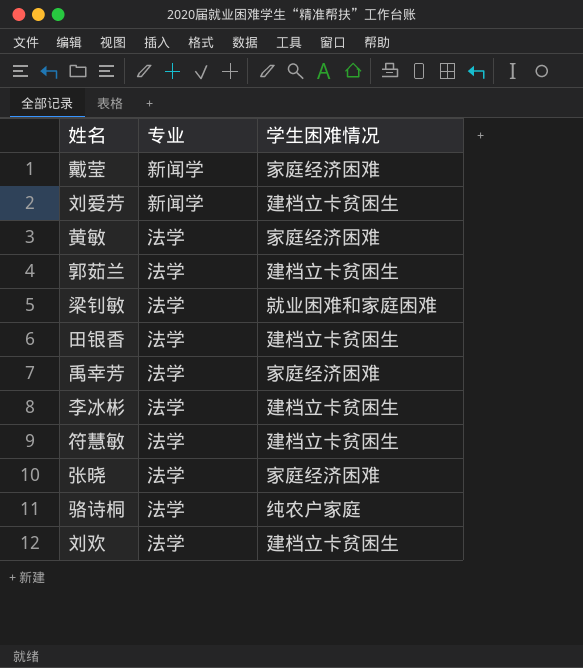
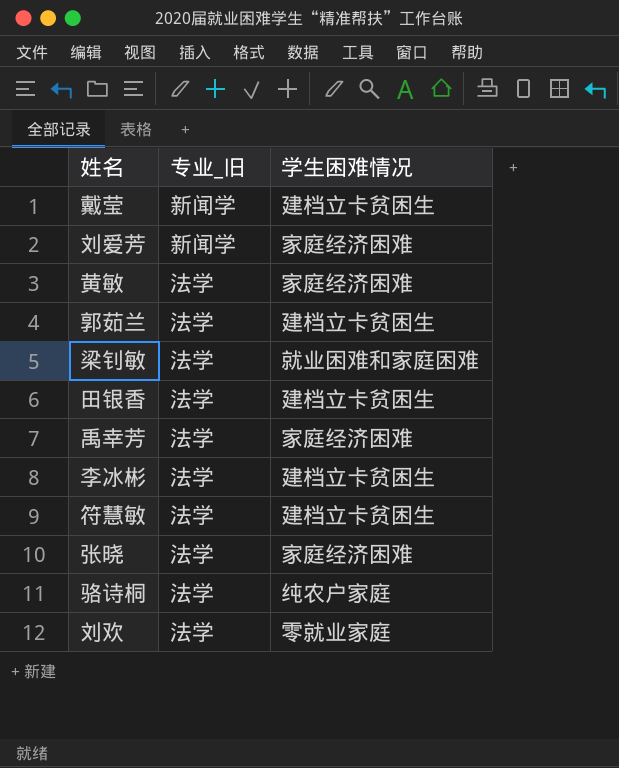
column name: 专业 -> 专业_旧
戴莹 | 学生困难情况: 家庭经济困难 -> 建档立卡贫困生
刘爱芳 | 学生困难情况: 建档立卡贫困生 -> 家庭经济困难
刘欢 | 学生困难情况: 建档立卡贫困生 -> 零就业家庭

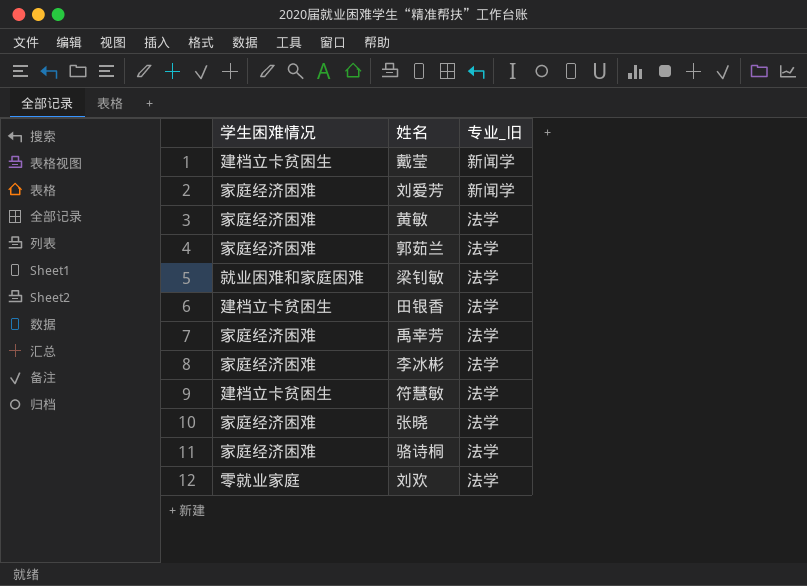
column 学生困难情况 | position: 3 -> 1
郭茹兰 | 学生困难情况: 建档立卡贫困生 -> 家庭经济困难
李冰彬 | 学生困难情况: 建档立卡贫困生 -> 家庭经济困难
骆诗桐 | 学生困难情况: 纯农户家庭 -> 家庭经济困难

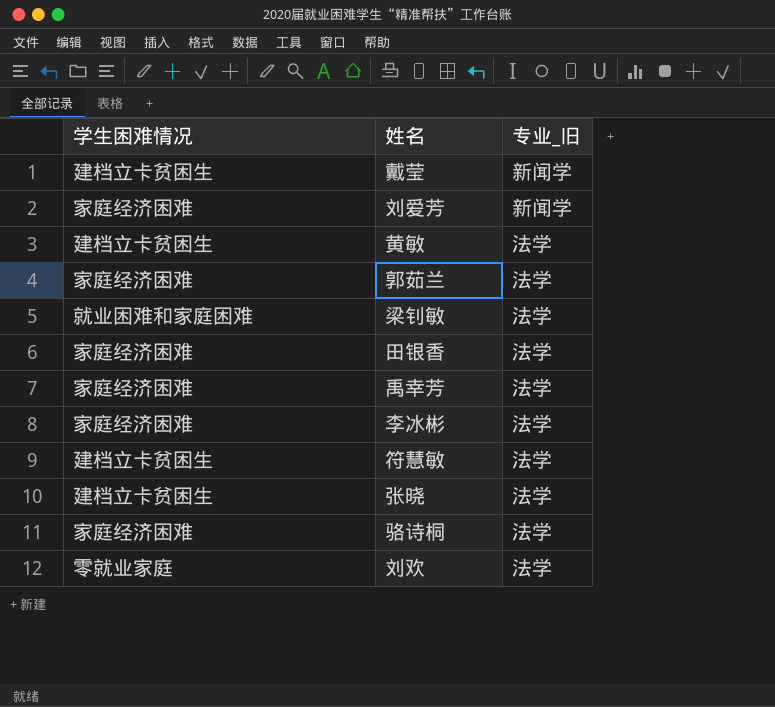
黄敏 | 学生困难情况: 家庭经济困难 -> 建档立卡贫困生
田银香 | 学生困难情况: 建档立卡贫困生 -> 家庭经济困难
张晓 | 学生困难情况: 家庭经济困难 -> 建档立卡贫困生

